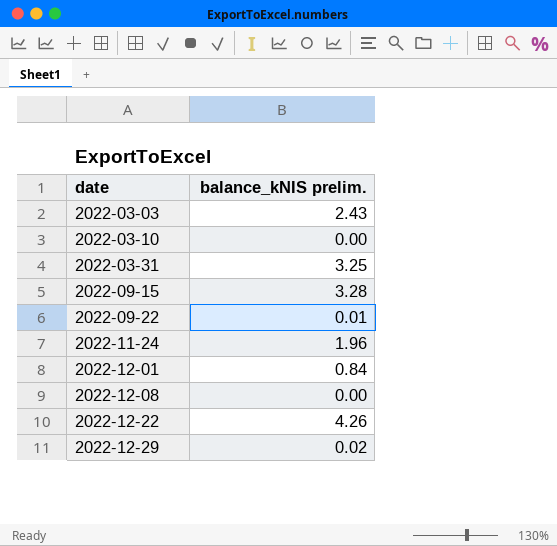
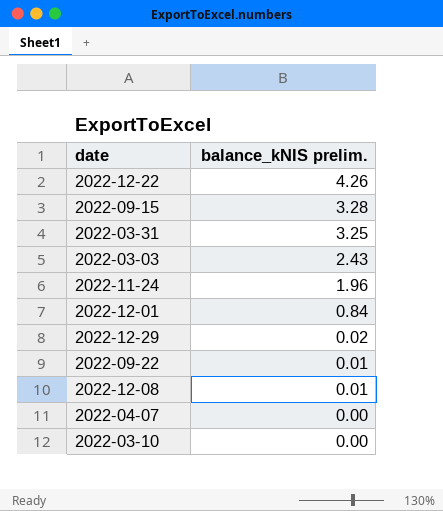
row order: date ascending -> balance_kNIS prelim. descending
2022-12-08 | balance_kNIS prelim.: 0.00 -> 0.01
row 2022-04-07: none -> 0.00

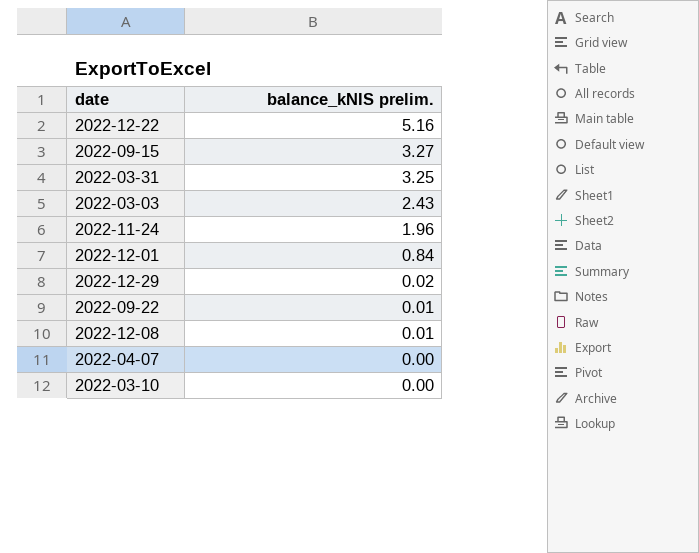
2022-12-22 | balance_kNIS prelim.: 4.26 -> 5.16
2022-09-15 | balance_kNIS prelim.: 3.28 -> 3.27

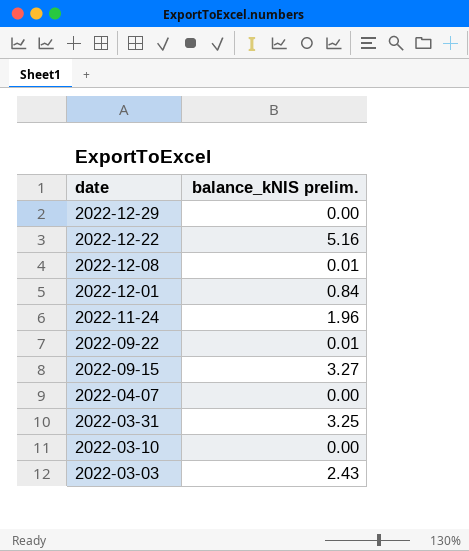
row order: balance_kNIS prelim. descending -> date descending
2022-12-29 | balance_kNIS prelim.: 0.02 -> 0.00

